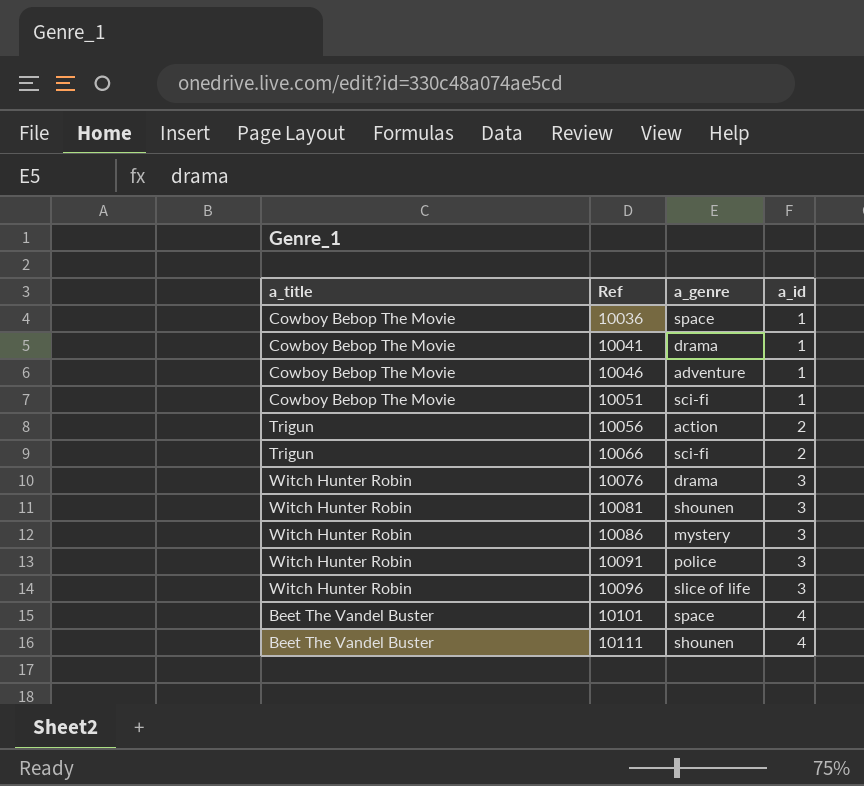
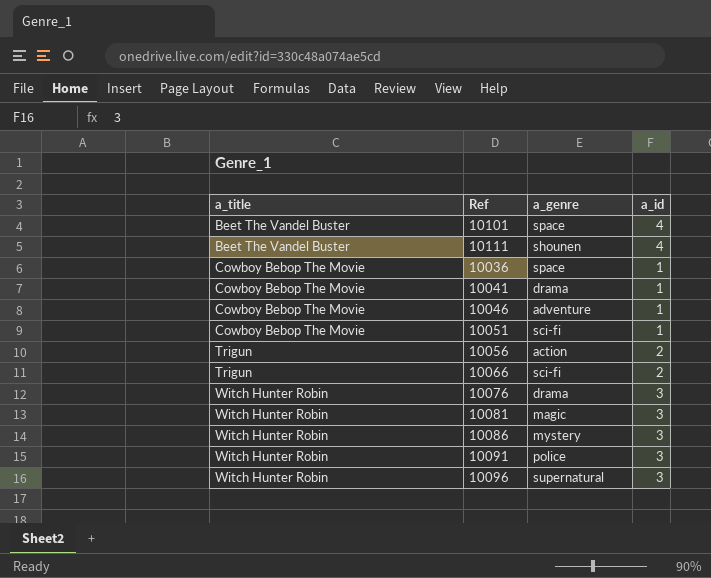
row order: Ref ascending -> a_title ascending
10081 | a_genre: shounen -> magic
10096 | a_genre: slice of life -> supernatural

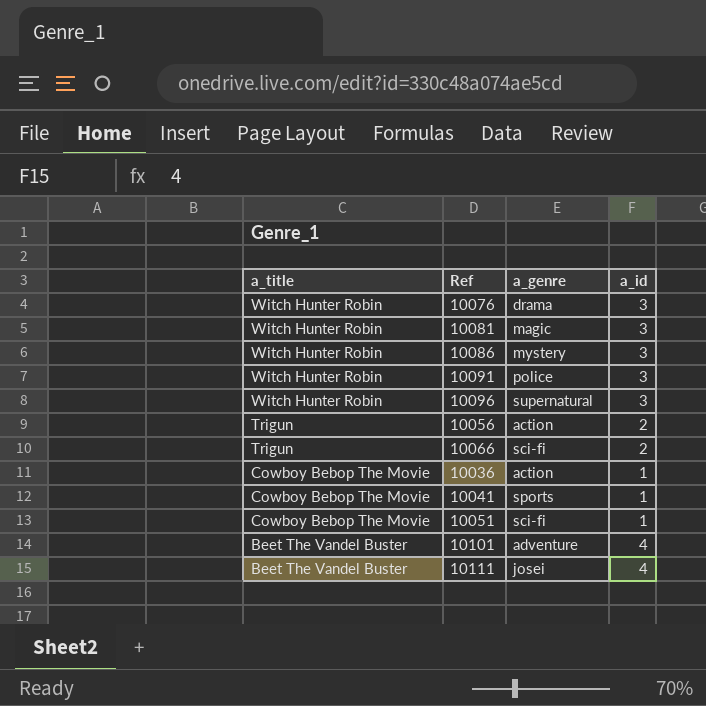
row order: a_title ascending -> a_title descending
row 10046: Cowboy Bebop The Movie | adventure | 1 -> none
10036 | a_genre: space -> action
10041 | a_genre: drama -> sports
10101 | a_genre: space -> adventure
10111 | a_genre: shounen -> josei

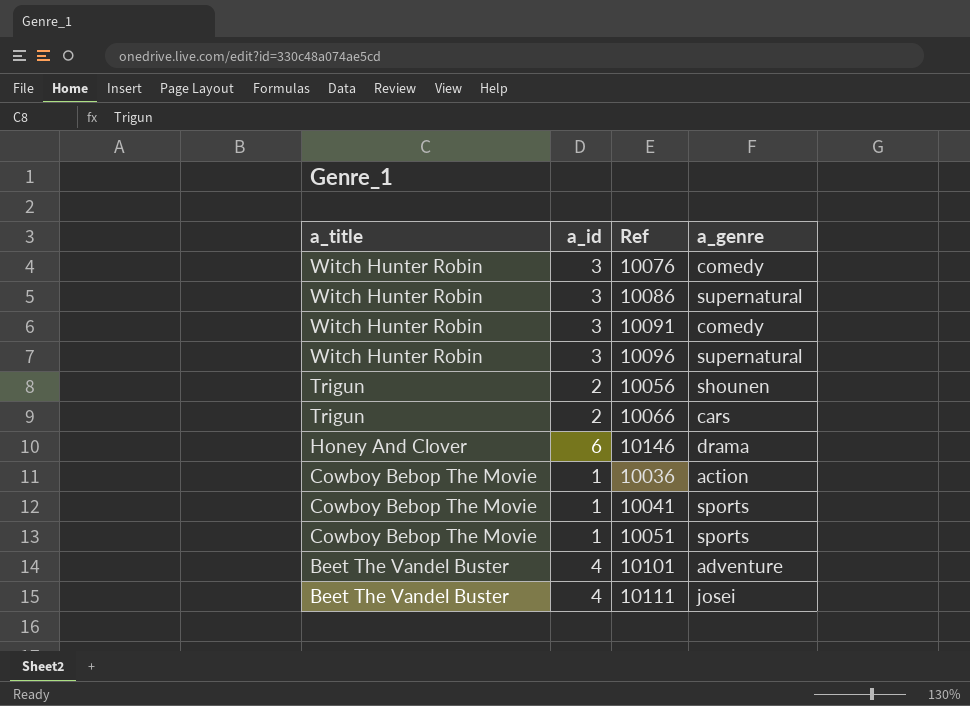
column a_id | position: 4 -> 2
row 10081: Witch Hunter Robin | magic | 3 -> none
10076 | a_genre: drama -> comedy
10086 | a_genre: mystery -> supernatural
10091 | a_genre: police -> comedy
10056 | a_genre: action -> shounen
10066 | a_genre: sci-fi -> cars
row 10146: none -> Honey And Clover | 6 | drama
10051 | a_genre: sci-fi -> sports

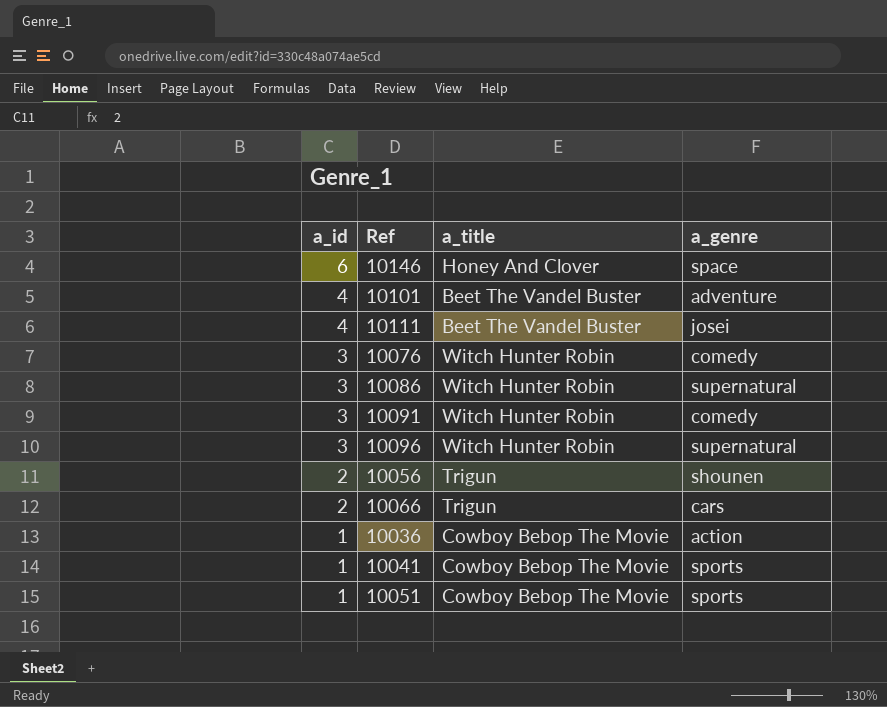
row order: a_title descending -> a_id descending
column a_title | position: 1 -> 3
10146 | a_genre: drama -> space

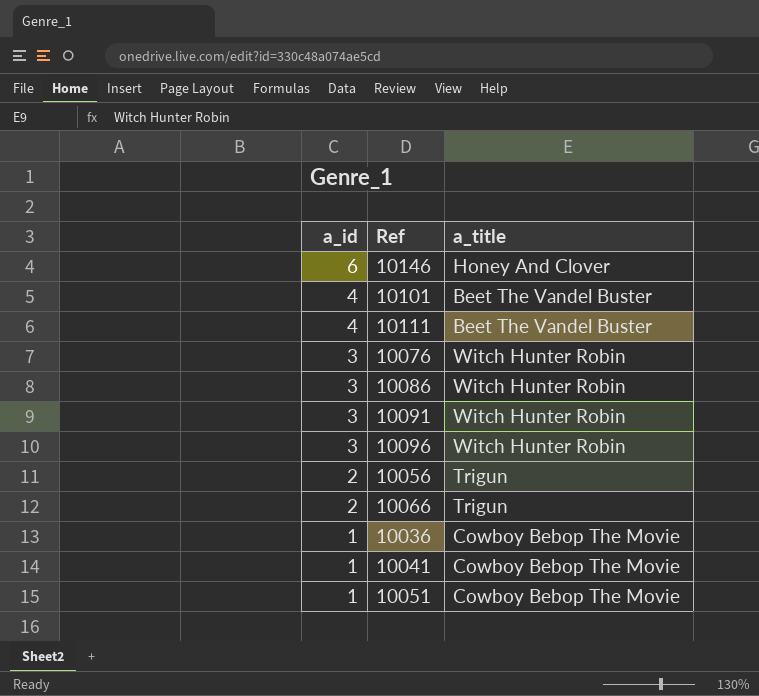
column a_genre | position: 4 -> none

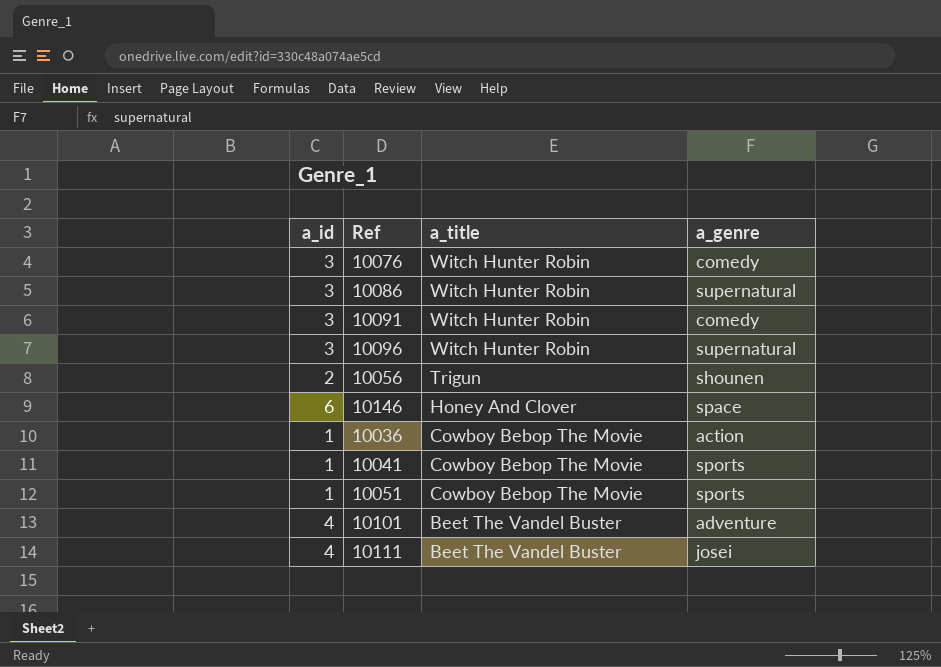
row order: a_id descending -> a_title descending
column a_genre | position: none -> 4
row 10066: 2 | Trigun -> none

